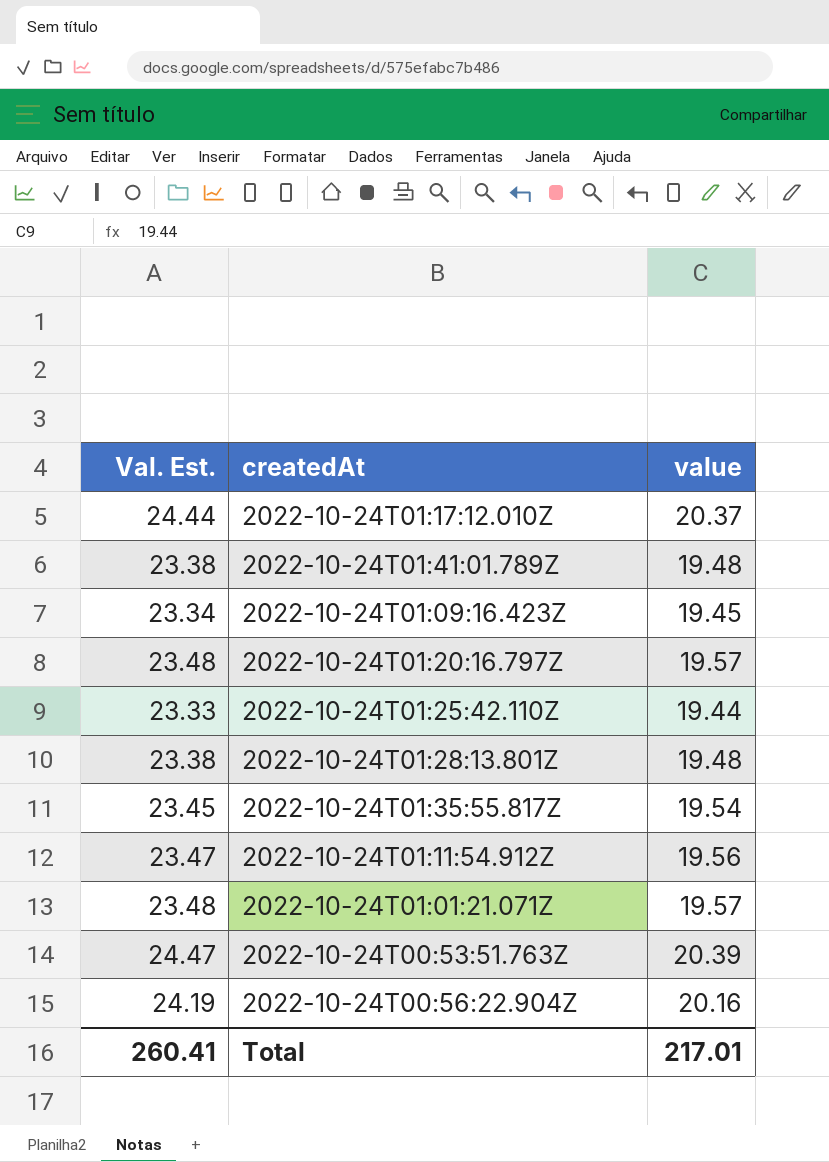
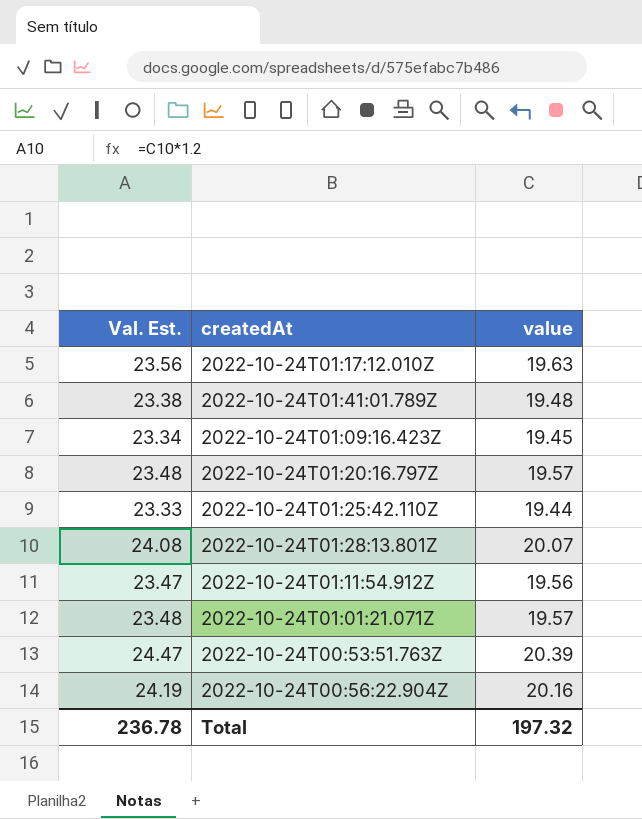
row 2022-10-24T01:35:55.817Z: 23.45 | 19.54 -> none
2022-10-24T01:17:12.010Z | Val. Est.: 24.44 -> 23.56
2022-10-24T01:17:12.010Z | value: 20.37 -> 19.63
2022-10-24T01:28:13.801Z | Val. Est.: 23.38 -> 24.08
2022-10-24T01:28:13.801Z | value: 19.48 -> 20.07
Total | Val. Est.: 260.41 -> 236.78
Total | value: 217.01 -> 197.32

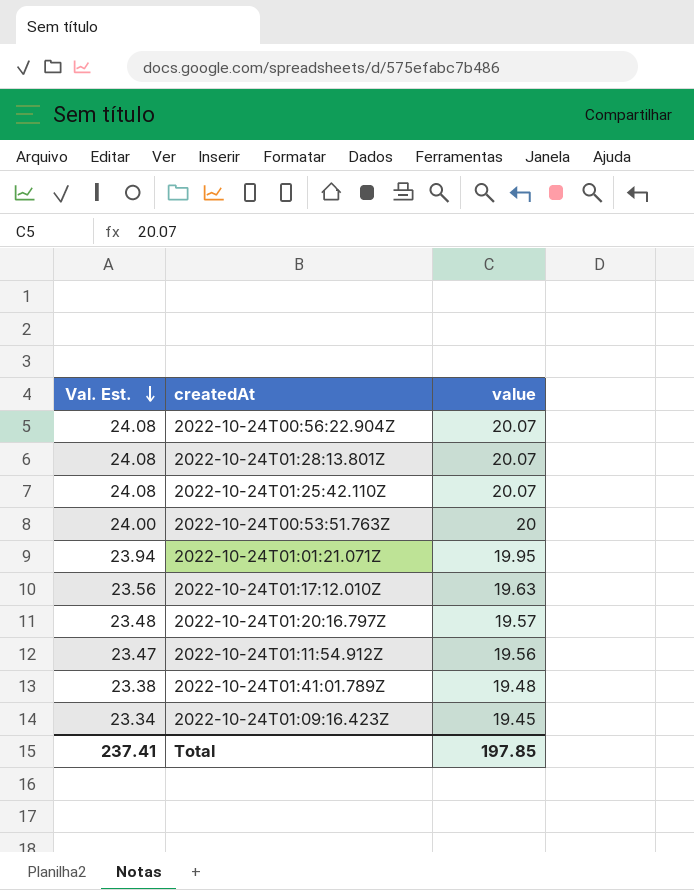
row order: none -> Val. Est. descending
2022-10-24T00:56:22.904Z | Val. Est.: 24.19 -> 24.08
2022-10-24T00:56:22.904Z | value: 20.16 -> 20.07
2022-10-24T01:25:42.110Z | Val. Est.: 23.33 -> 24.08
2022-10-24T01:25:42.110Z | value: 19.44 -> 20.07
2022-10-24T00:53:51.763Z | Val. Est.: 24.47 -> 24.00
2022-10-24T00:53:51.763Z | value: 20.39 -> 20
2022-10-24T01:01:21.071Z | Val. Est.: 23.48 -> 23.94
2022-10-24T01:01:21.071Z | value: 19.57 -> 19.95
Total | Val. Est.: 236.78 -> 237.41
Total | value: 197.32 -> 197.85

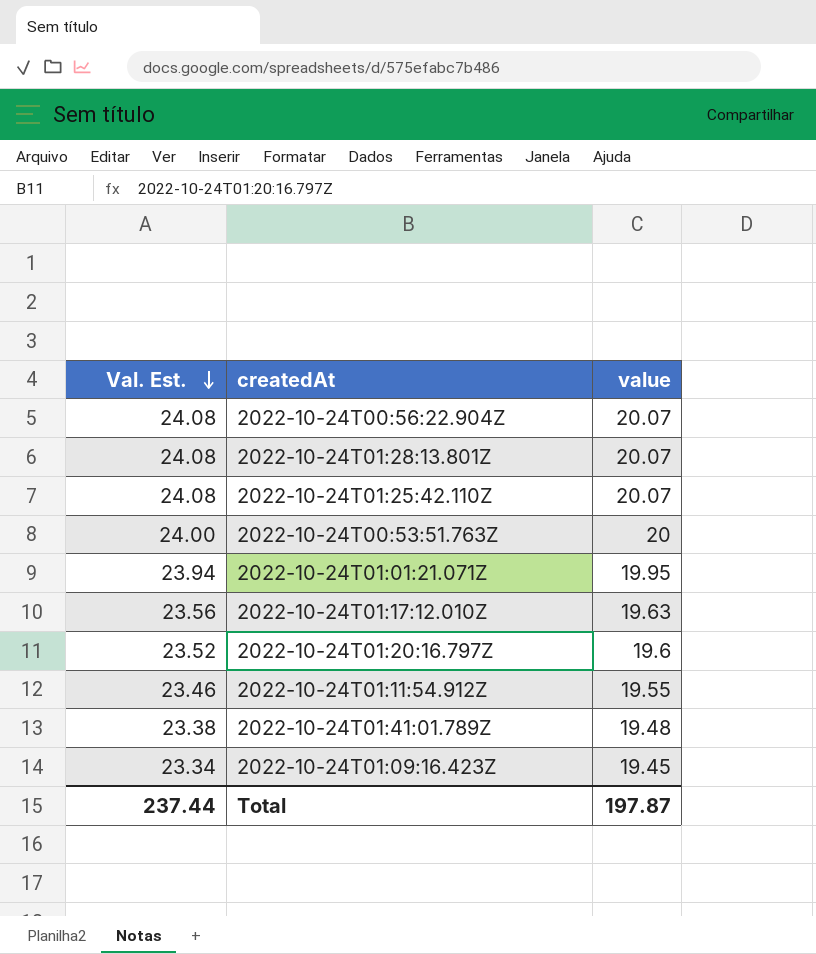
2022-10-24T01:20:16.797Z | Val. Est.: 23.48 -> 23.52
2022-10-24T01:20:16.797Z | value: 19.57 -> 19.6
2022-10-24T01:11:54.912Z | Val. Est.: 23.47 -> 23.46
2022-10-24T01:11:54.912Z | value: 19.56 -> 19.55
Total | Val. Est.: 237.41 -> 237.44
Total | value: 197.85 -> 197.87

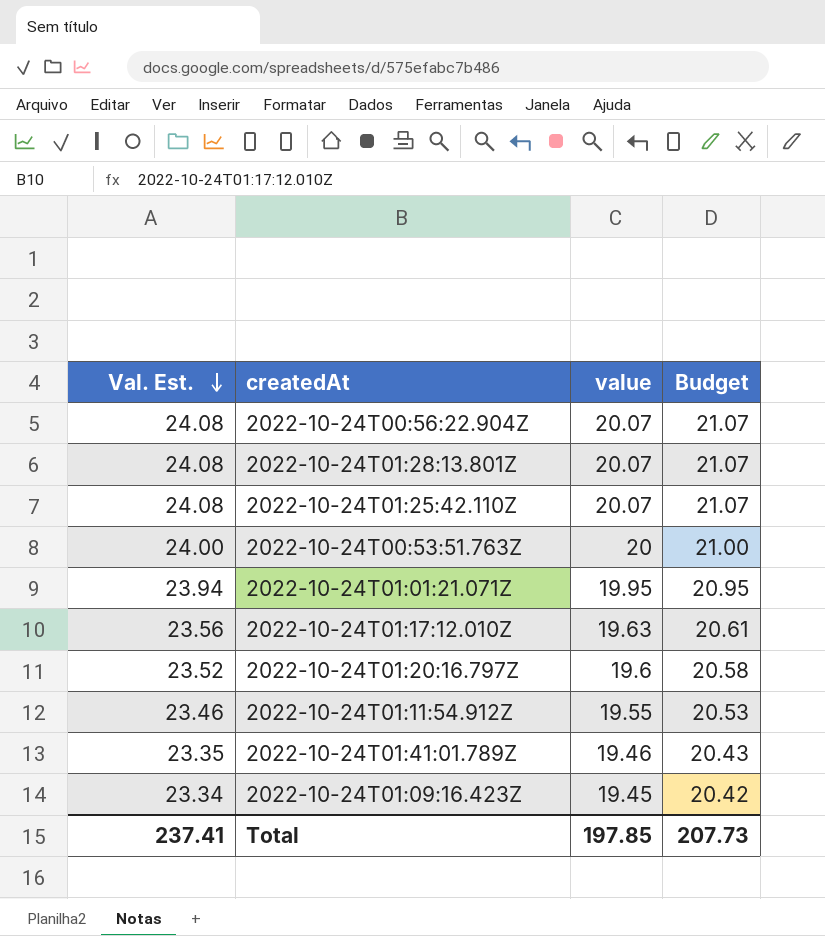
column Budget | formula: none -> [value] * 1.05
2022-10-24T01:41:01.789Z | Val. Est.: 23.38 -> 23.35
2022-10-24T01:41:01.789Z | value: 19.48 -> 19.46
Total | Val. Est.: 237.44 -> 237.41
Total | value: 197.87 -> 197.85

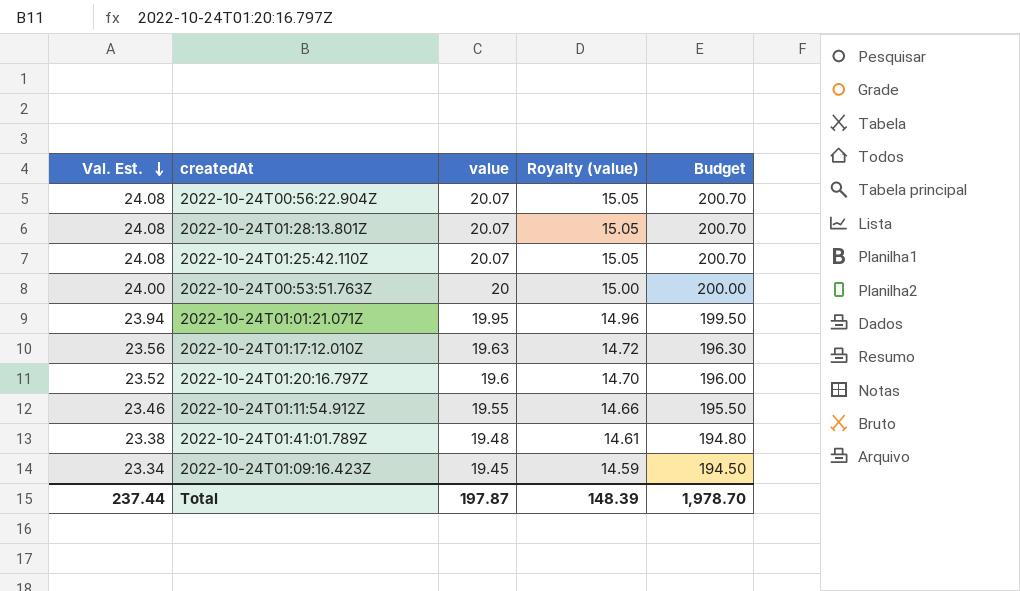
column Royalty (value) | formula: none -> [value] * 0.75
column Budget | formula: [value] * 1.05 -> [value] * 10
2022-10-24T01:41:01.789Z | Val. Est.: 23.35 -> 23.38
2022-10-24T01:41:01.789Z | value: 19.46 -> 19.48
Total | Val. Est.: 237.41 -> 237.44
Total | value: 197.85 -> 197.87
Total | Budget: 207.73 -> 1,978.70

